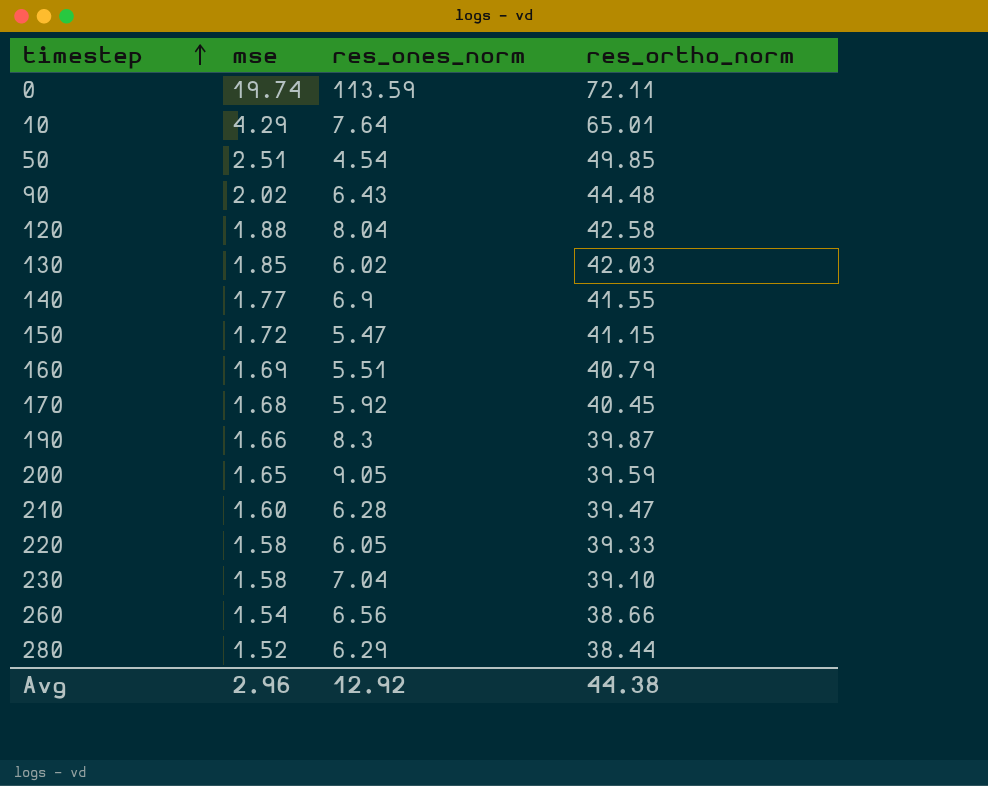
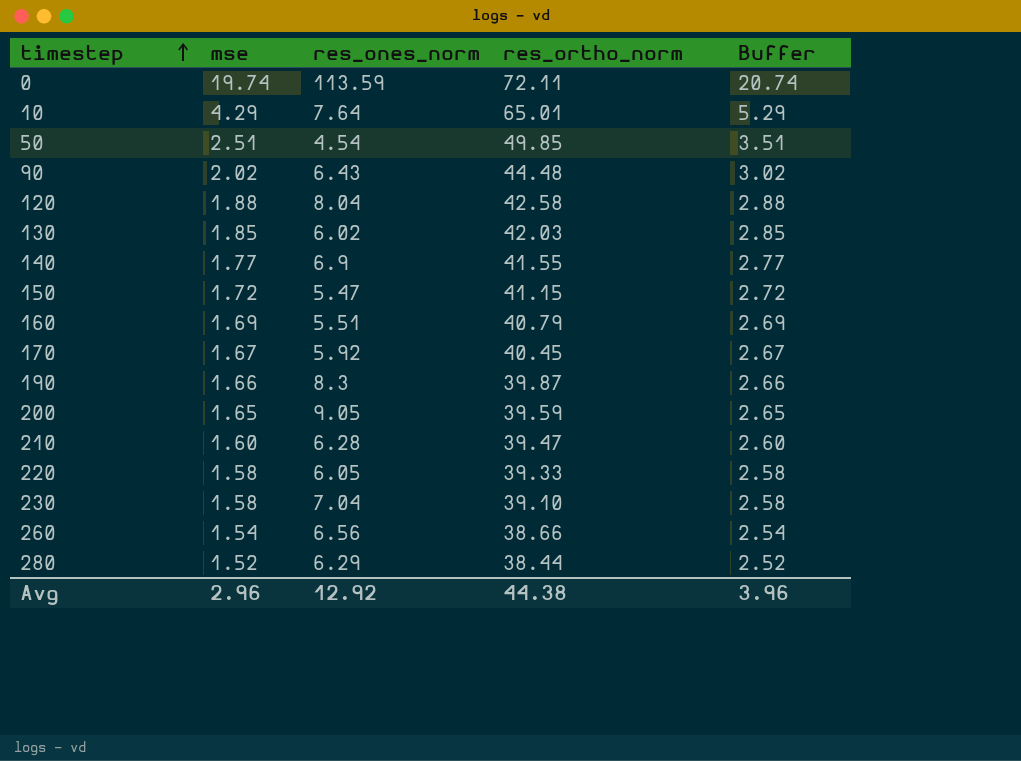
column Buffer | formula: none -> [mse] + 1
170 | mse: 1.68 -> 1.67

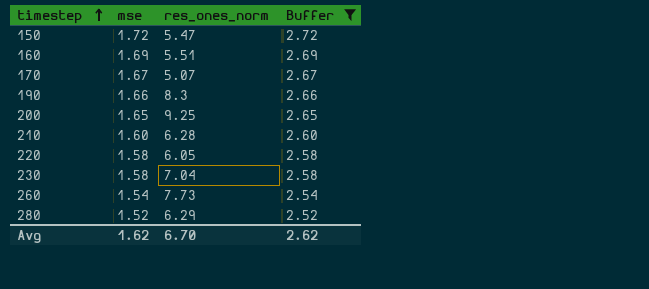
filter: none -> Buffer <= 2.72
column res_ortho_norm | position: 4 -> none
170 | res_ones_norm: 5.92 -> 5.07
200 | res_ones_norm: 9.05 -> 9.25
260 | res_ones_norm: 6.56 -> 7.73
Avg | mse: 2.96 -> 1.62
Avg | res_ones_norm: 12.92 -> 6.70
Avg | Buffer: 3.96 -> 2.62

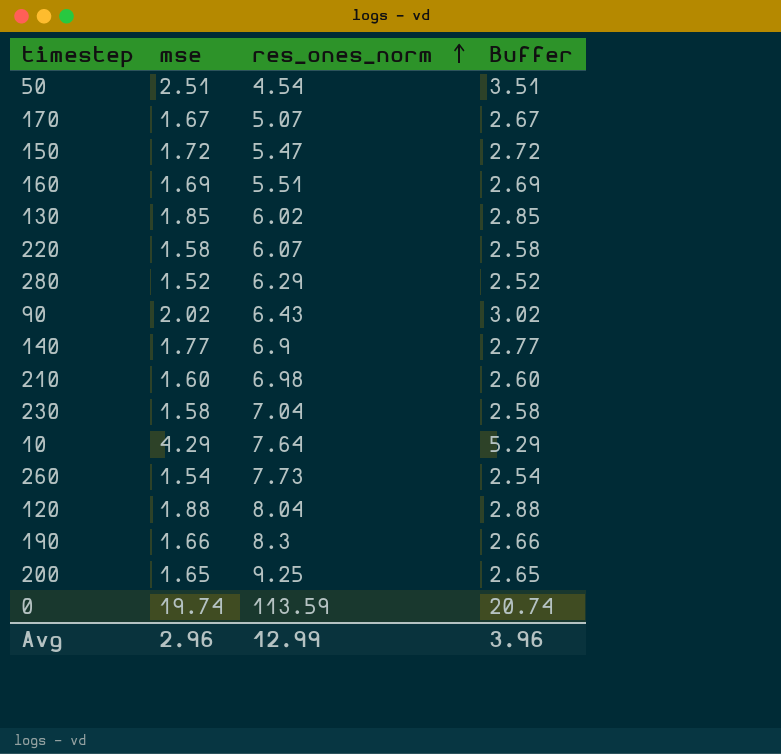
filter: Buffer <= 2.72 -> none
row order: timestep ascending -> res_ones_norm ascending
220 | res_ones_norm: 6.05 -> 6.07
210 | res_ones_norm: 6.28 -> 6.98
Avg | mse: 1.62 -> 2.96
Avg | res_ones_norm: 6.70 -> 12.99
Avg | Buffer: 2.62 -> 3.96

